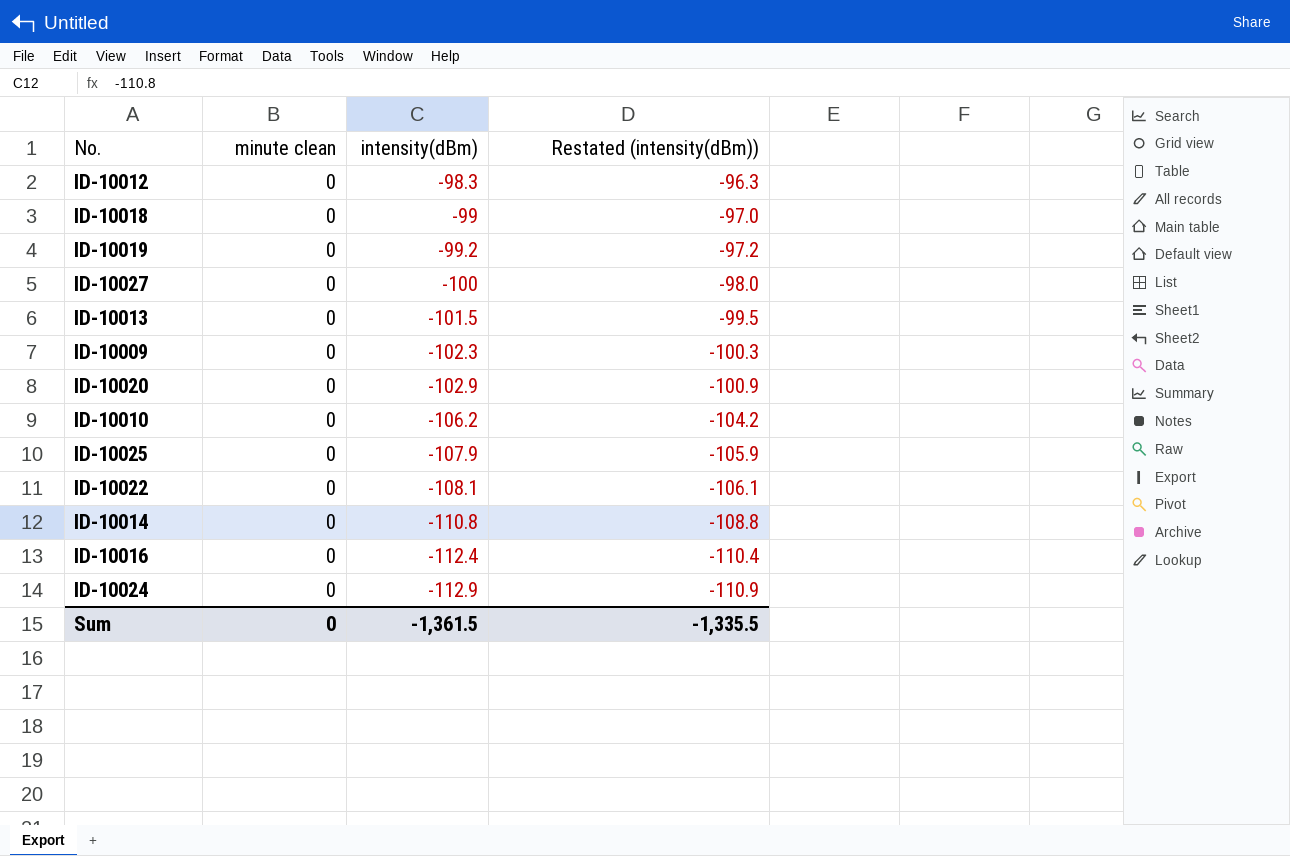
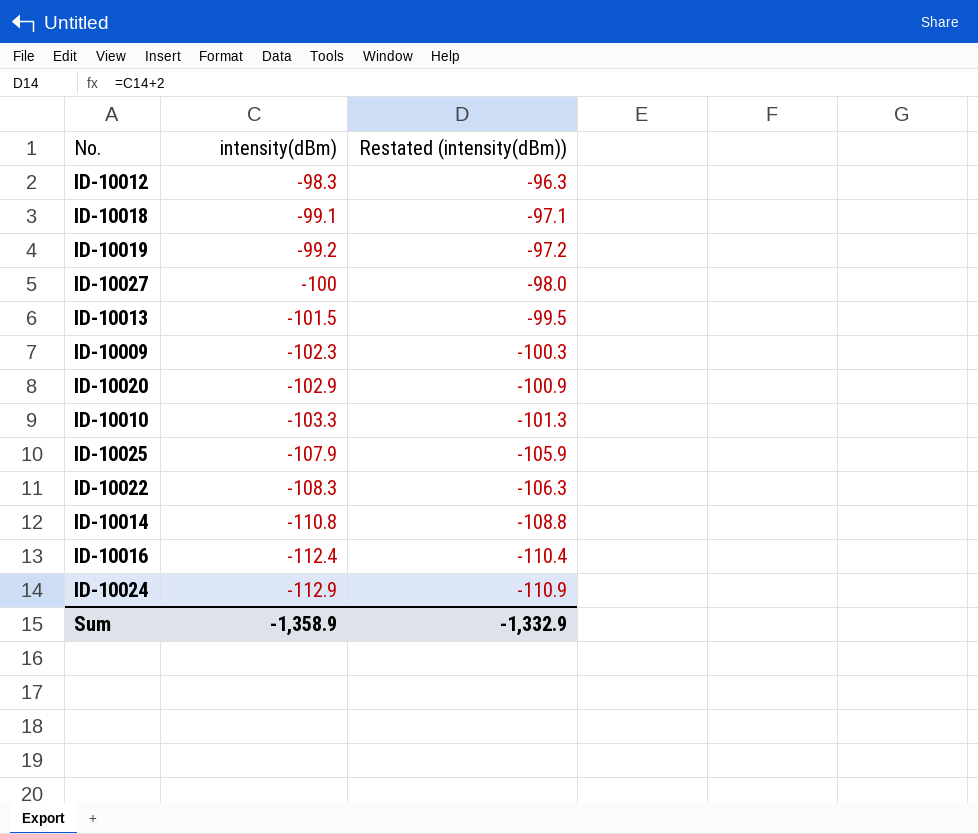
column minute clean | position: 2 -> none
ID-10018 | intensity(dBm): -99 -> -99.1
ID-10018 | Restated (intensity(dBm)): -97.0 -> -97.1
ID-10010 | intensity(dBm): -106.2 -> -103.3
ID-10010 | Restated (intensity(dBm)): -104.2 -> -101.3
ID-10022 | intensity(dBm): -108.1 -> -108.3
ID-10022 | Restated (intensity(dBm)): -106.1 -> -106.3
Sum | intensity(dBm): -1,361.5 -> -1,358.9
Sum | Restated (intensity(dBm)): -1,335.5 -> -1,332.9

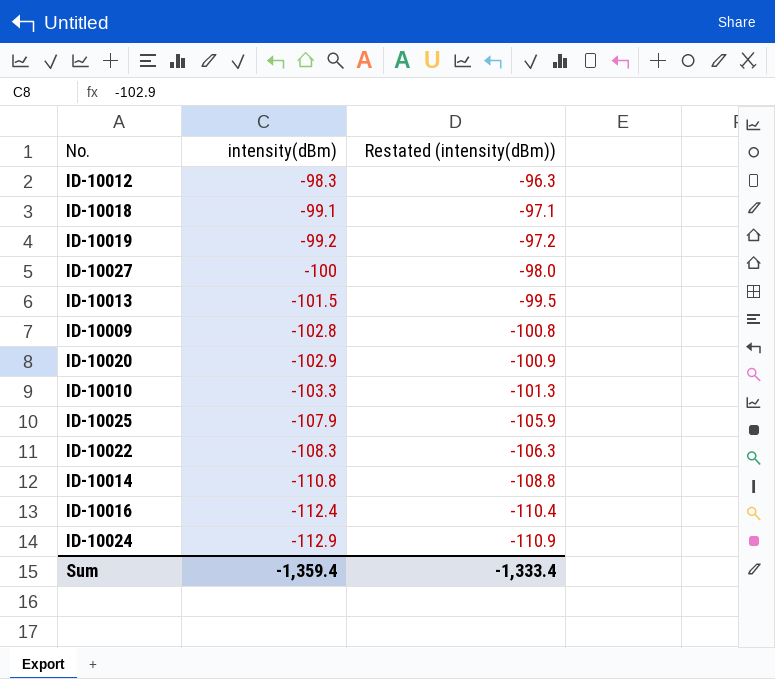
ID-10009 | intensity(dBm): -102.3 -> -102.8
ID-10009 | Restated (intensity(dBm)): -100.3 -> -100.8
Sum | intensity(dBm): -1,358.9 -> -1,359.4
Sum | Restated (intensity(dBm)): -1,332.9 -> -1,333.4

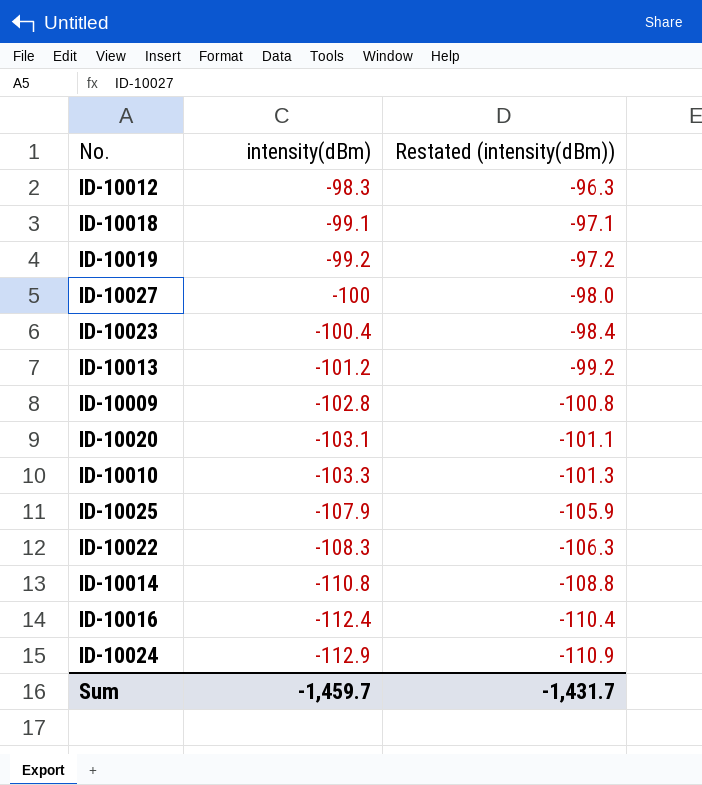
row ID-10023: none -> -100.4 | -98.4
ID-10013 | intensity(dBm): -101.5 -> -101.2
ID-10013 | Restated (intensity(dBm)): -99.5 -> -99.2
ID-10020 | intensity(dBm): -102.9 -> -103.1
ID-10020 | Restated (intensity(dBm)): -100.9 -> -101.1
Sum | intensity(dBm): -1,359.4 -> -1,459.7
Sum | Restated (intensity(dBm)): -1,333.4 -> -1,431.7

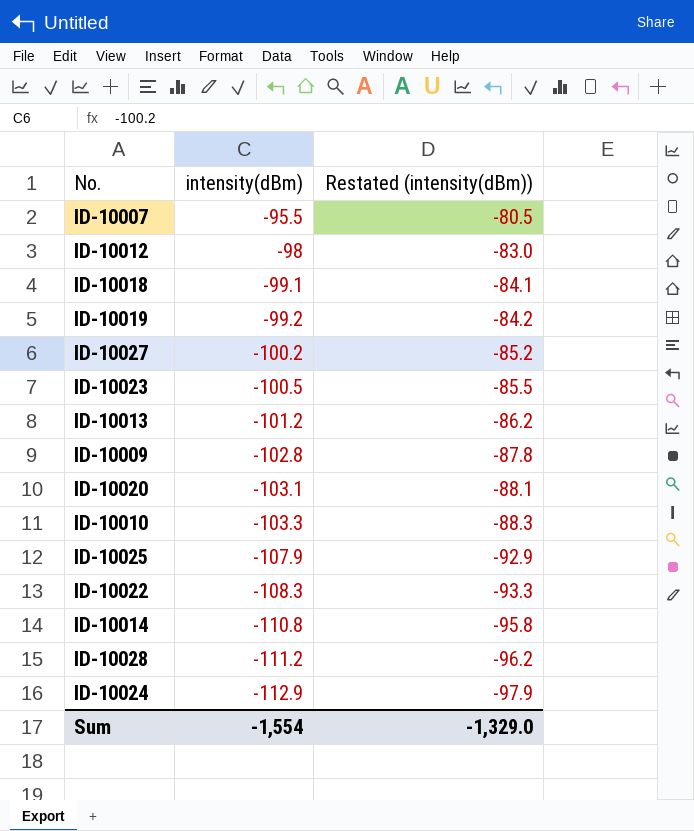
column Restated (intensity(dBm)) | formula: [intensity(dBm)] + 2 -> [intensity(dBm)] + 15
row ID-10016: -112.4 | -110.4 -> none
row ID-10007: none -> -95.5 | -80.5
ID-10012 | intensity(dBm): -98.3 -> -98
ID-10027 | intensity(dBm): -100 -> -100.2
ID-10023 | intensity(dBm): -100.4 -> -100.5
row ID-10028: none -> -111.2 | -96.2
Sum | intensity(dBm): -1,459.7 -> -1,554
Sum | Restated (intensity(dBm)): -1,431.7 -> -1,329.0

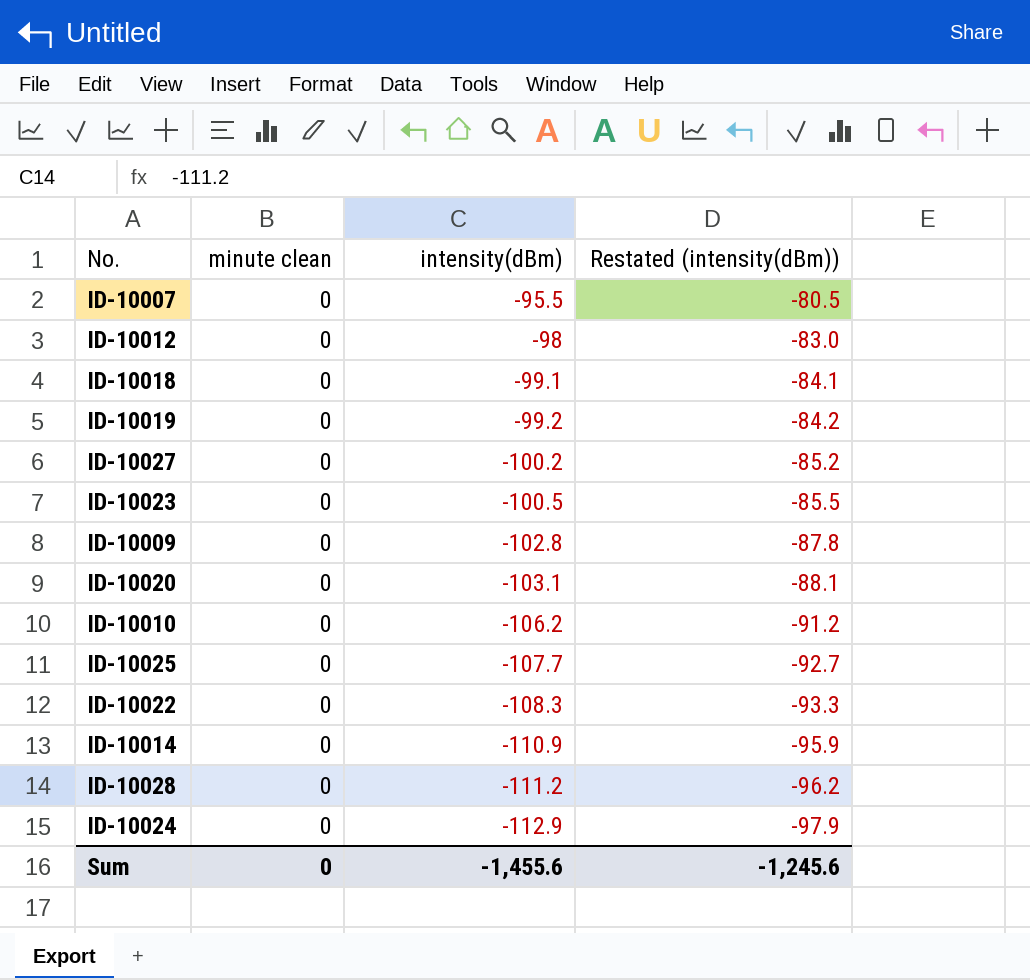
column minute clean | position: none -> 2
row ID-10013: -101.2 | -86.2 -> none
ID-10010 | intensity(dBm): -103.3 -> -106.2
ID-10010 | Restated (intensity(dBm)): -88.3 -> -91.2
ID-10025 | intensity(dBm): -107.9 -> -107.7
ID-10025 | Restated (intensity(dBm)): -92.9 -> -92.7
ID-10014 | intensity(dBm): -110.8 -> -110.9
ID-10014 | Restated (intensity(dBm)): -95.8 -> -95.9
Sum | intensity(dBm): -1,554 -> -1,455.6
Sum | Restated (intensity(dBm)): -1,329.0 -> -1,245.6

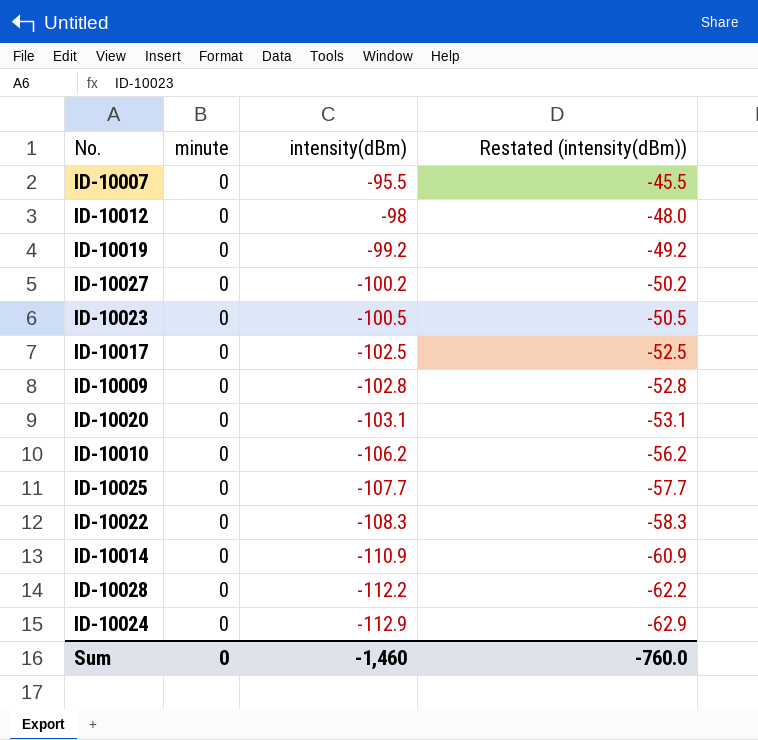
column name: minute clean -> minute
column Restated (intensity(dBm)) | formula: [intensity(dBm)] + 15 -> [intensity(dBm)] + 50
row ID-10018: 0 | -99.1 | -84.1 -> none
row ID-10017: none -> 0 | -102.5 | -52.5
ID-10028 | intensity(dBm): -111.2 -> -112.2
Sum | intensity(dBm): -1,455.6 -> -1,460
Sum | Restated (intensity(dBm)): -1,245.6 -> -760.0

